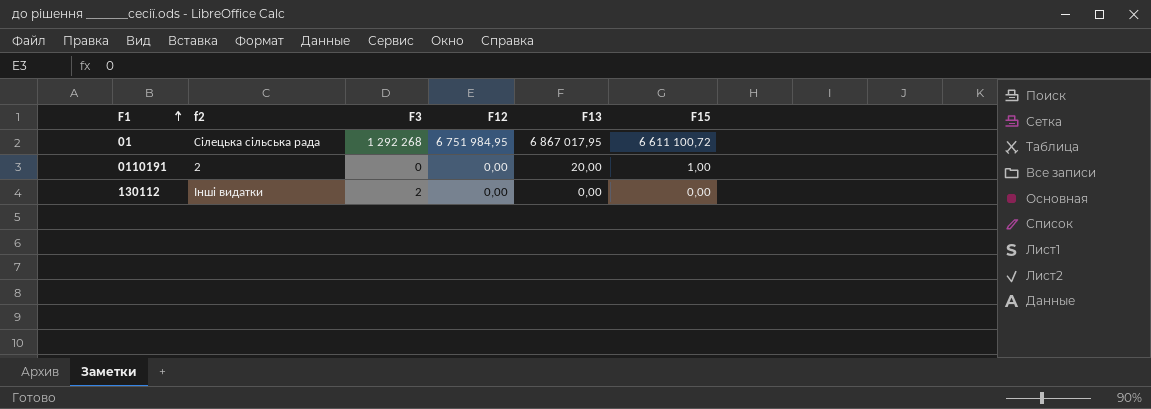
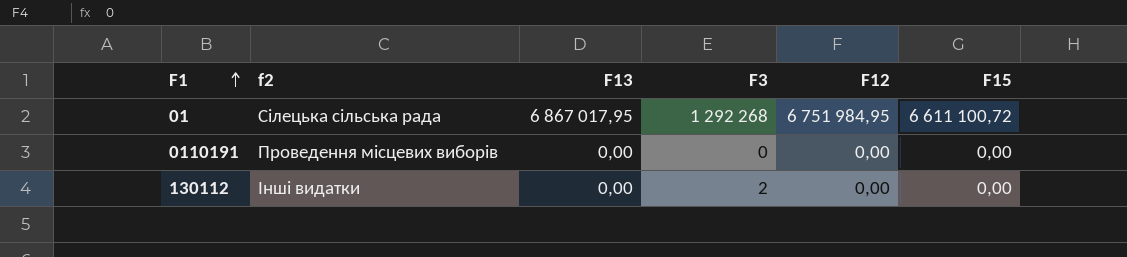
column F13 | position: 5 -> 3
0110191 | f2: 2 -> Проведення місцевих виборів
0110191 | F13: 20,00 -> 0,00
0110191 | F15: 1,00 -> 0,00

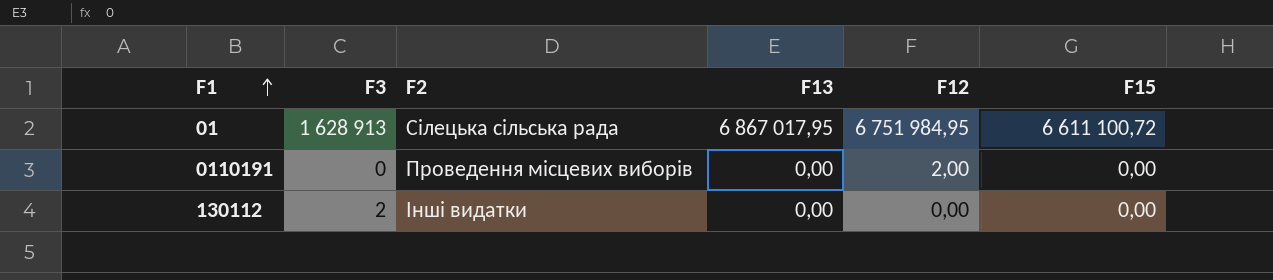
column F3 | position: 4 -> 2
column name: f2 -> F2
01 | F3: 1 292 268 -> 1 628 913
0110191 | F12: 0,00 -> 2,00

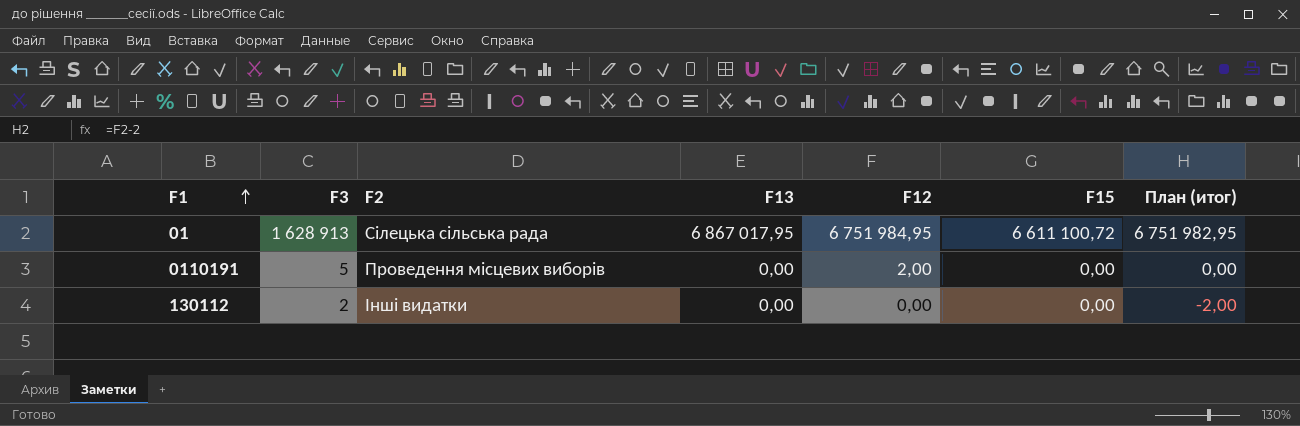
column План (итог) | formula: none -> [F12] - 2
0110191 | F3: 0 -> 5

